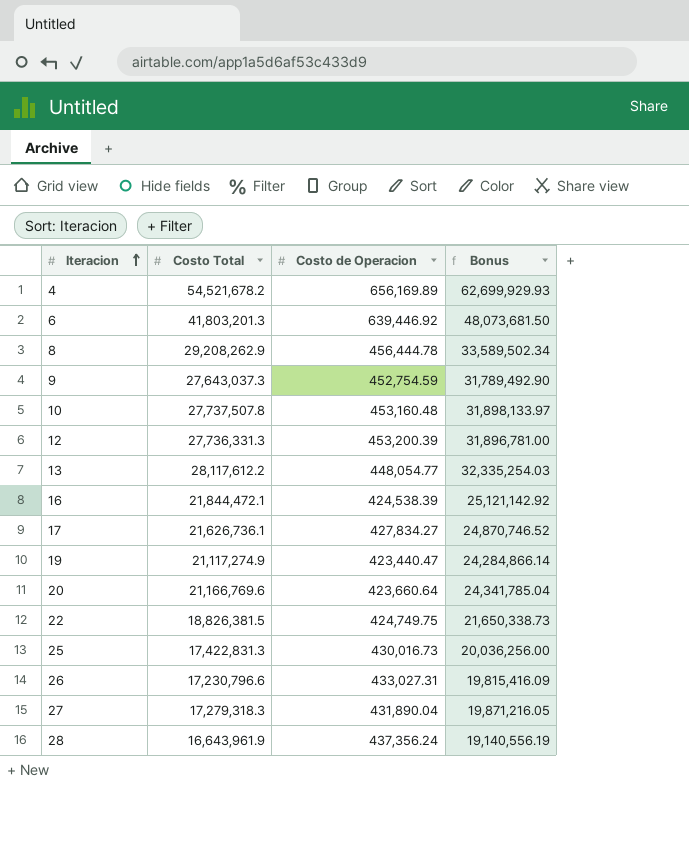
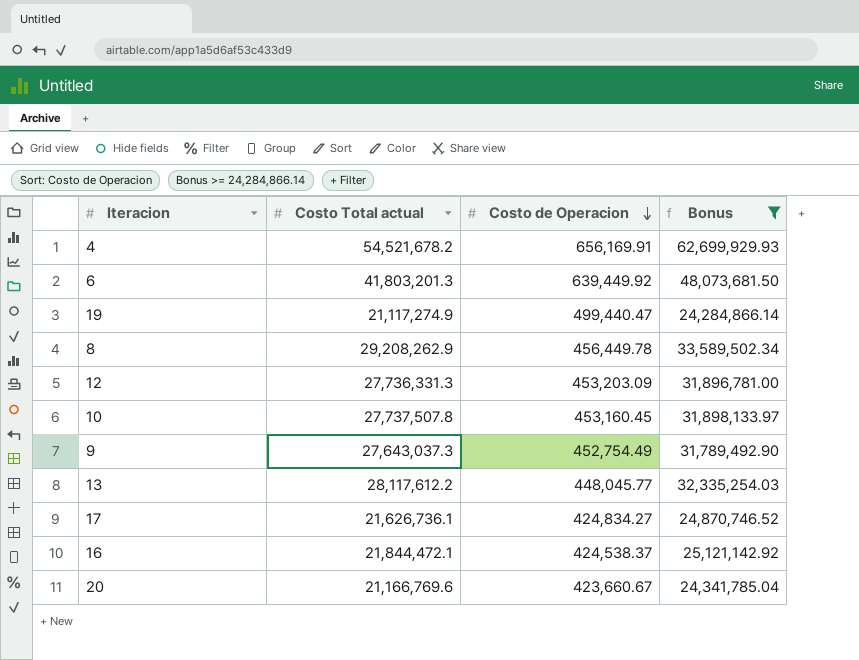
filter: none -> Bonus >= 24,284,866.14
row order: Iteracion ascending -> Costo de Operacion descending
column name: Costo Total -> Costo Total actual
4 | Costo de Operacion: 656,169.89 -> 656,169.91
6 | Costo de Operacion: 639,446.92 -> 639,449.92
19 | Costo de Operacion: 423,440.47 -> 499,440.47
8 | Costo de Operacion: 456,444.78 -> 456,449.78
12 | Costo de Operacion: 453,200.39 -> 453,203.09
10 | Costo de Operacion: 453,160.48 -> 453,160.45
9 | Costo de Operacion: 452,754.59 -> 452,754.49
13 | Costo de Operacion: 448,054.77 -> 448,045.77
17 | Costo de Operacion: 427,834.27 -> 424,834.27
16 | Costo de Operacion: 424,538.39 -> 424,538.37
20 | Costo de Operacion: 423,660.64 -> 423,660.67

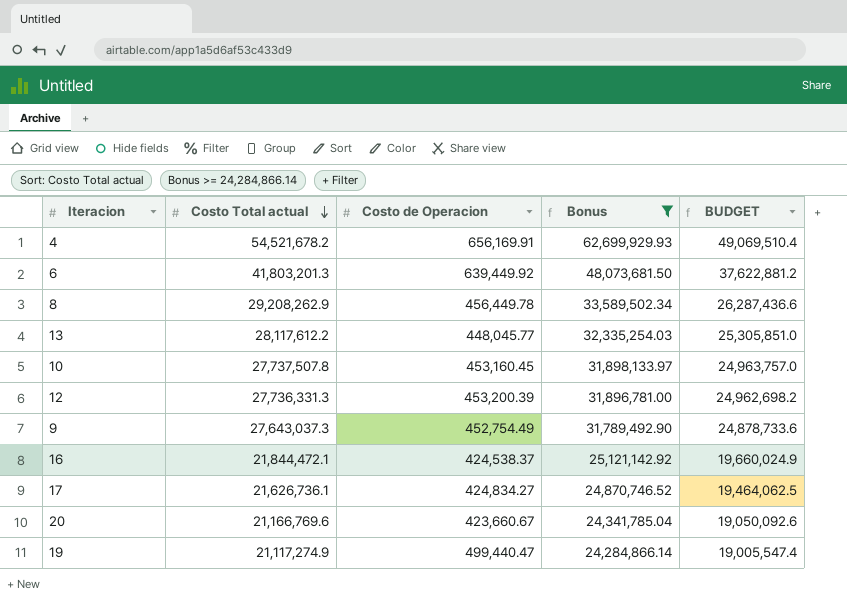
row order: Costo de Operacion descending -> Costo Total actual descending
column BUDGET | formula: none -> [Costo Total actual] * 0.9
12 | Costo de Operacion: 453,203.09 -> 453,200.39

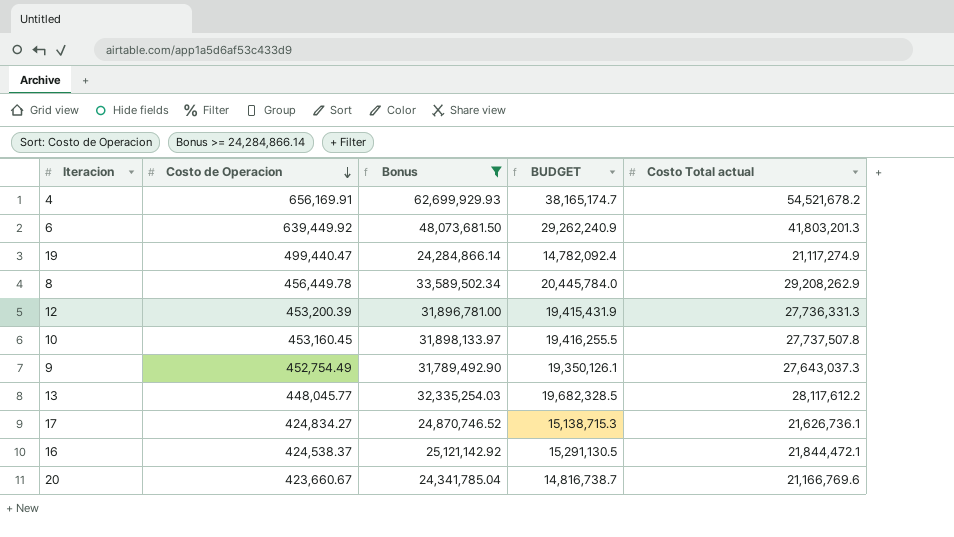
row order: Costo Total actual descending -> Costo de Operacion descending
column BUDGET | formula: [Costo Total actual] * 0.9 -> [Costo Total actual] * 0.7
column Costo Total actual | position: 2 -> 5

